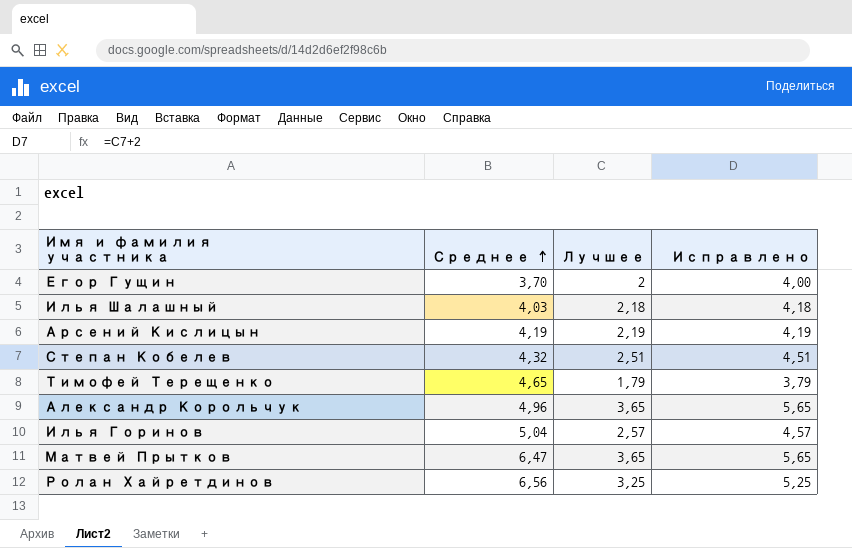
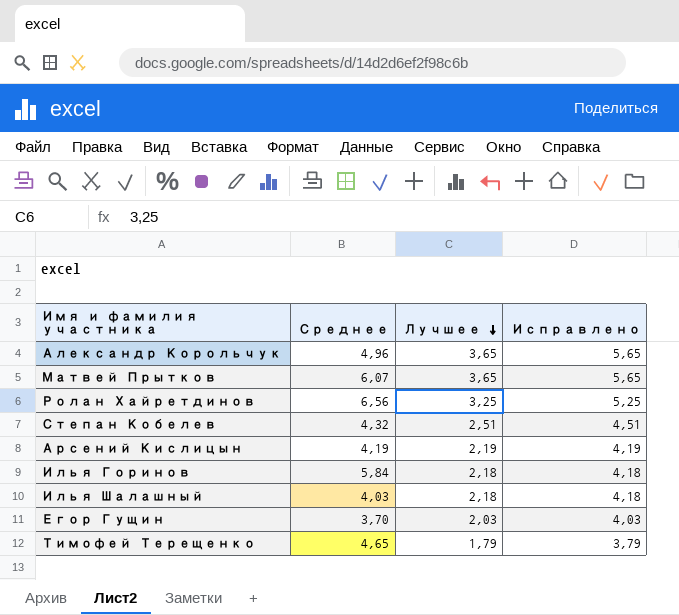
row order: Среднее ascending -> Лучшее descending
Матвей Прытков | Среднее: 6,47 -> 6,07
Илья Горинов | Среднее: 5,04 -> 5,84
Илья Горинов | Лучшее: 2,57 -> 2,18
Илья Горинов | Исправлено: 4,57 -> 4,18
Егор Гущин | Лучшее: 2 -> 2,03
Егор Гущин | Исправлено: 4,00 -> 4,03

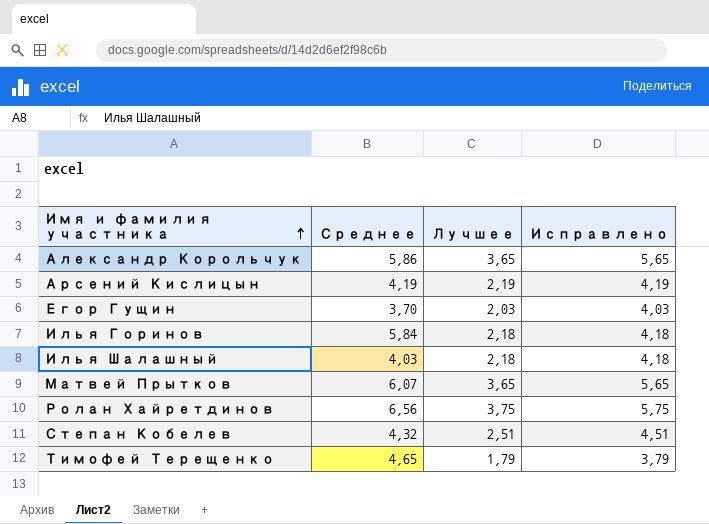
row order: Лучшее descending -> Имя и фамилия участника ascending
Александр Корольчук | Среднее: 4,96 -> 5,86
Ролан Хайретдинов | Лучшее: 3,25 -> 3,75
Ролан Хайретдинов | Исправлено: 5,25 -> 5,75

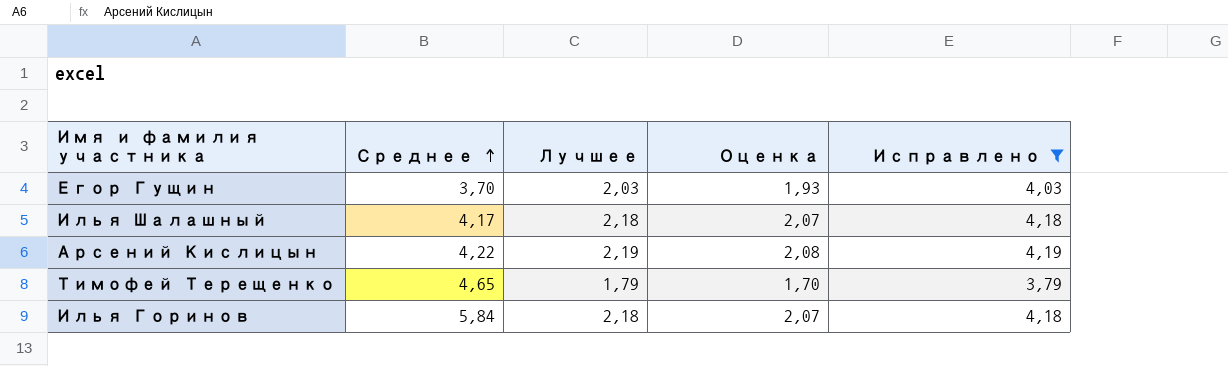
filter: none -> Исправлено <= 4,19
row order: Имя и фамилия участника ascending -> Среднее ascending
column Оценка | formula: none -> [Лучшее] * 0,95
Илья Шалашный | Среднее: 4,03 -> 4,17
Арсений Кислицын | Среднее: 4,19 -> 4,22

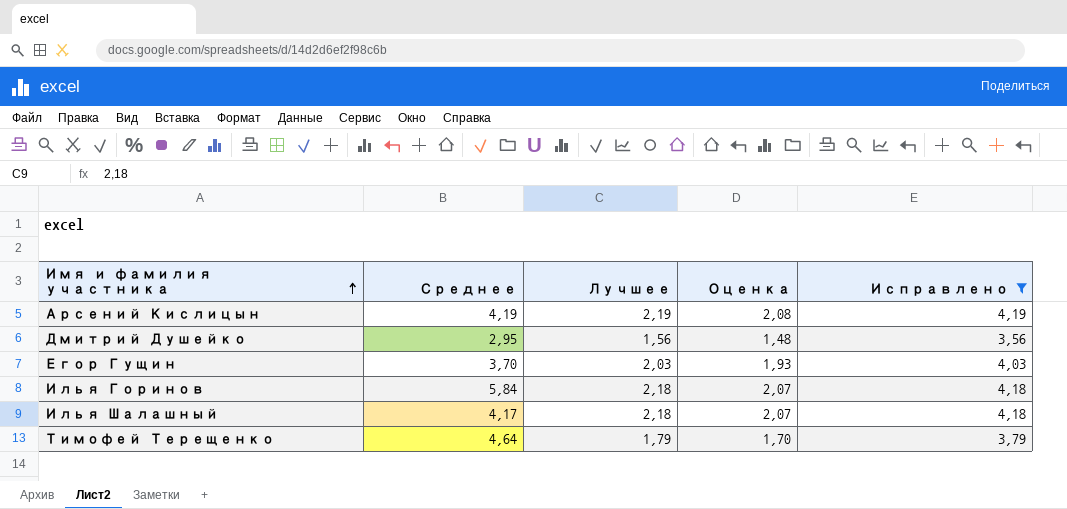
row order: Среднее ascending -> Имя и фамилия участника ascending
Арсений Кислицын | Среднее: 4,22 -> 4,19
row Дмитрий Душейко: none -> 2,95 | 1,56 | 1,48 | 3,56
Тимофей Терещенко | Среднее: 4,65 -> 4,64

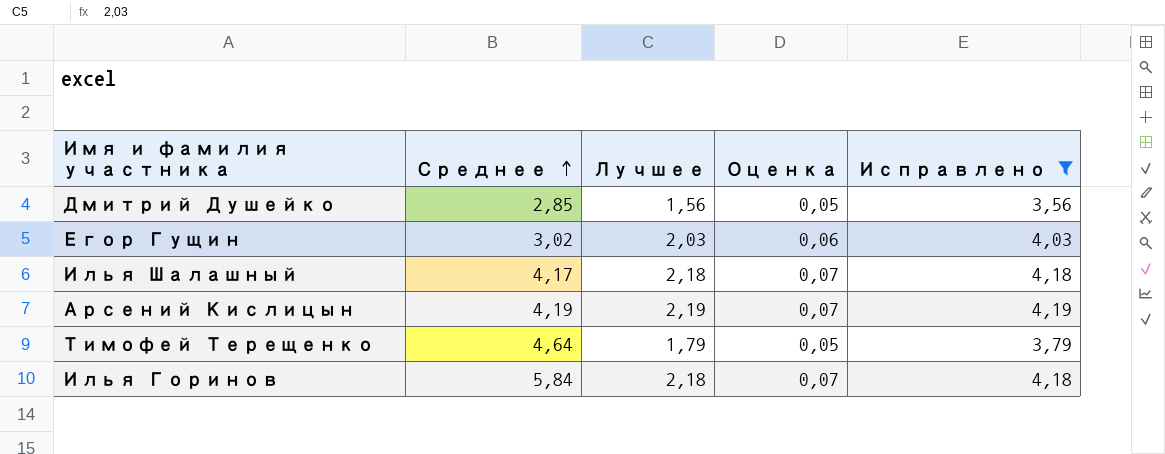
row order: Имя и фамилия участника ascending -> Среднее ascending
column Оценка | formula: [Лучшее] * 0,95 -> [Лучшее] * 0,03
Дмитрий Душейко | Среднее: 2,95 -> 2,85
Егор Гущин | Среднее: 3,70 -> 3,02

